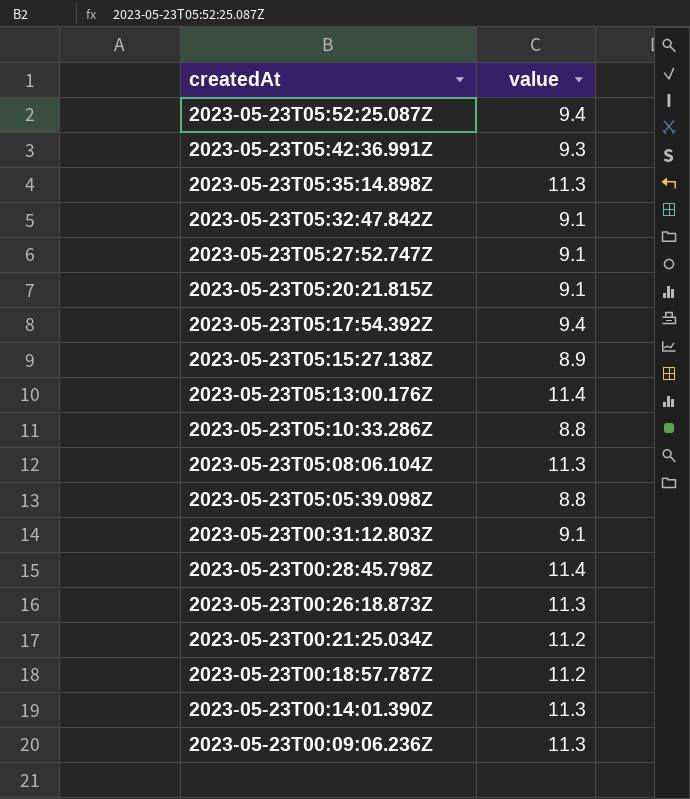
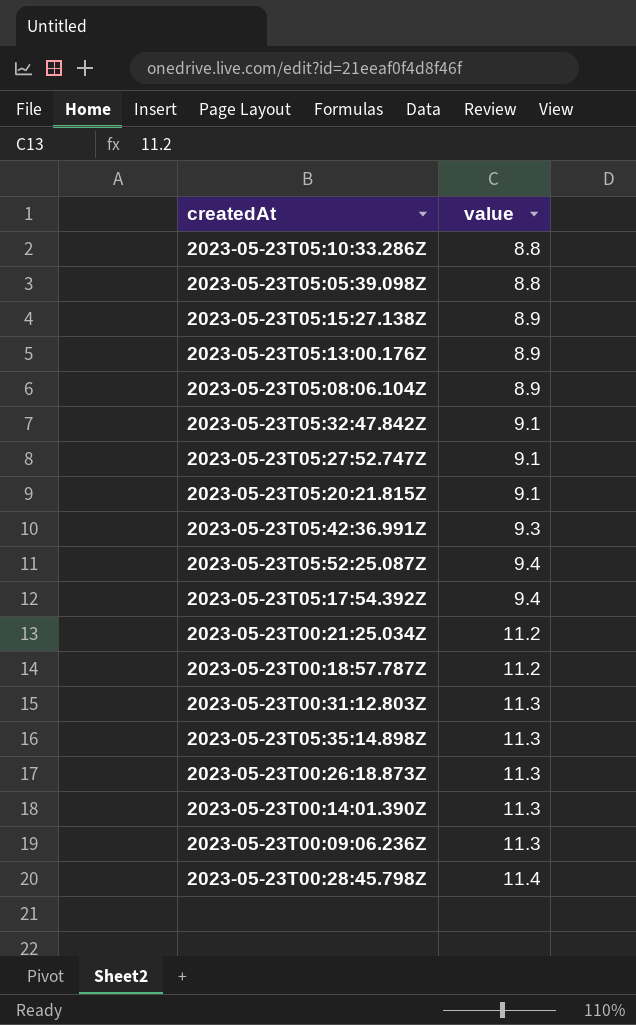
row order: createdAt descending -> value ascending
2023-05-23T05:13:00.176Z | value: 11.4 -> 8.9
2023-05-23T05:08:06.104Z | value: 11.3 -> 8.9
2023-05-23T00:31:12.803Z | value: 9.1 -> 11.3

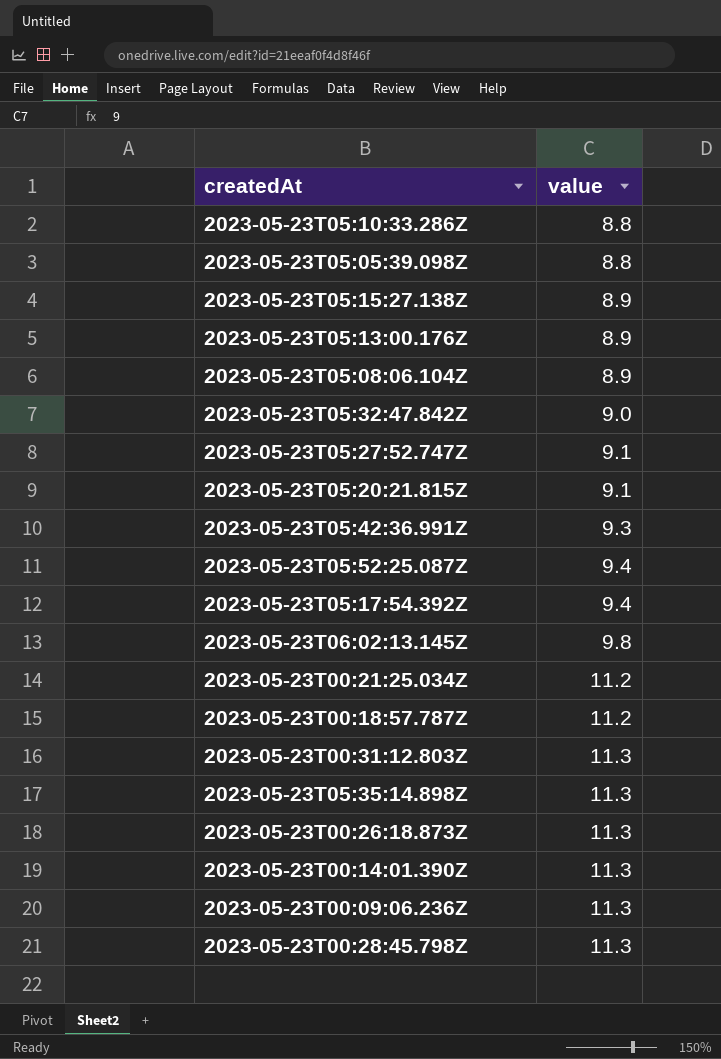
2023-05-23T05:32:47.842Z | value: 9.1 -> 9.0
row 2023-05-23T06:02:13.145Z: none -> 9.8
2023-05-23T00:28:45.798Z | value: 11.4 -> 11.3

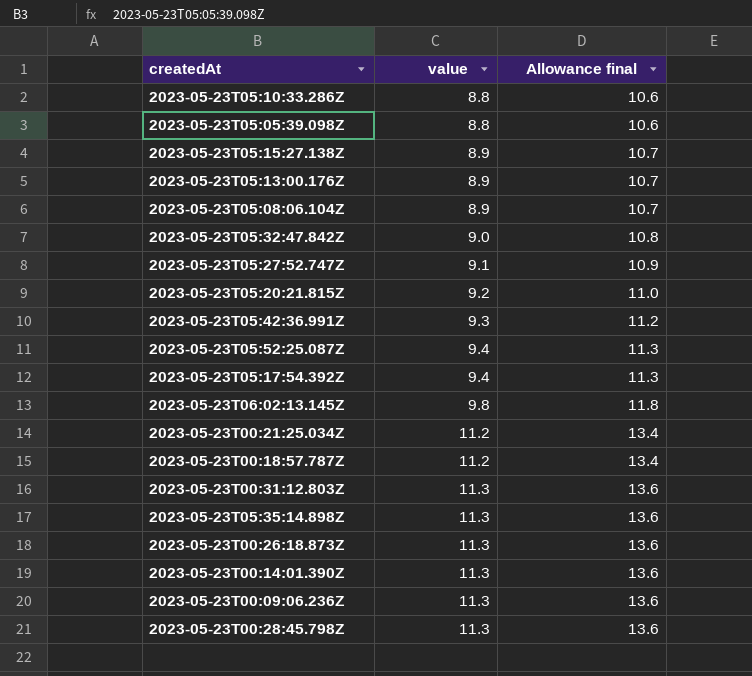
column Allowance final | formula: none -> [value] * 1.2
2023-05-23T05:20:21.815Z | value: 9.1 -> 9.2

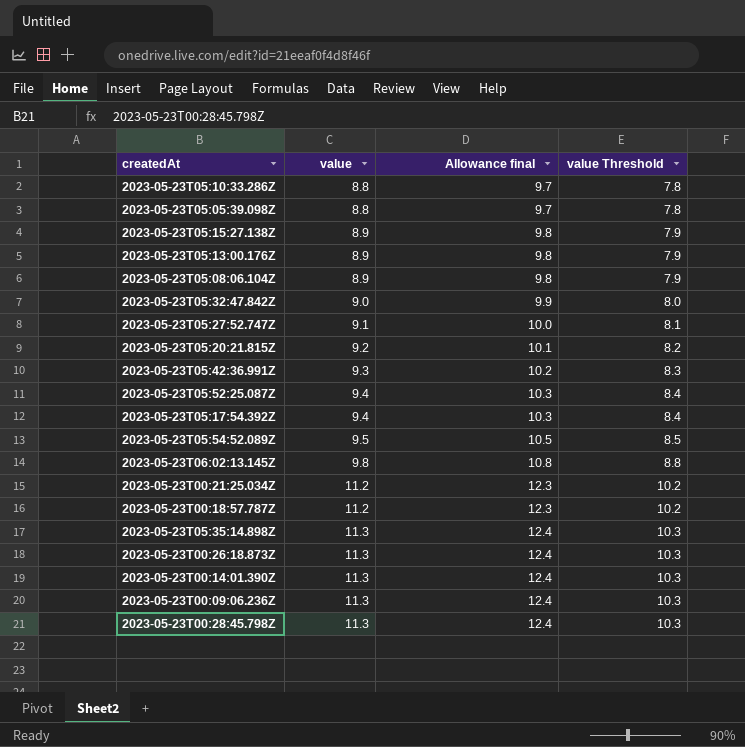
column Allowance final | formula: [value] * 1.2 -> [value] * 1.1
column value Threshold | formula: none -> [value] - 1
row 2023-05-23T00:31:12.803Z: 11.3 | 13.6 -> none
row 2023-05-23T05:54:52.089Z: none -> 9.5 | 10.5 | 8.5

